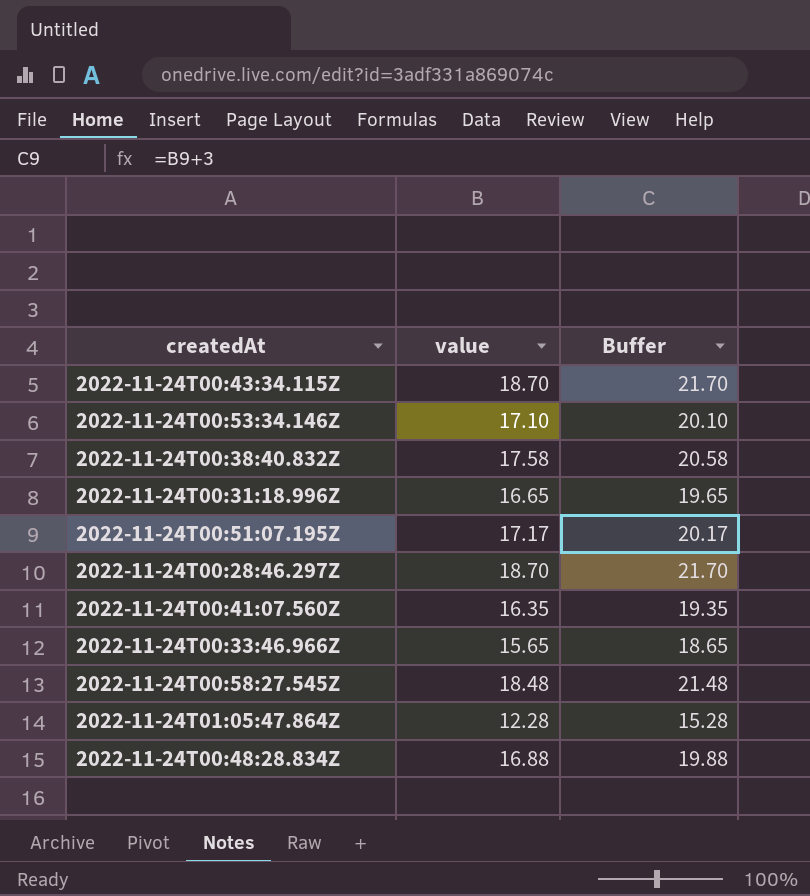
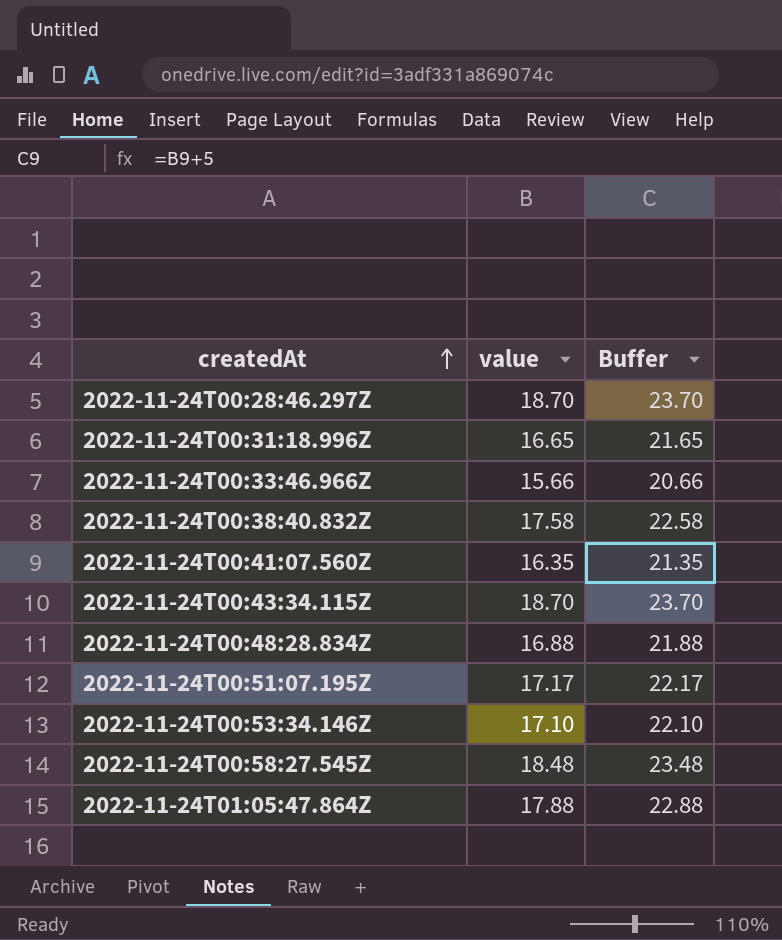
row order: none -> createdAt ascending
column Buffer | formula: [value] + 3 -> [value] + 5
2022-11-24T00:33:46.966Z | value: 15.65 -> 15.66
2022-11-24T01:05:47.864Z | value: 12.28 -> 17.88

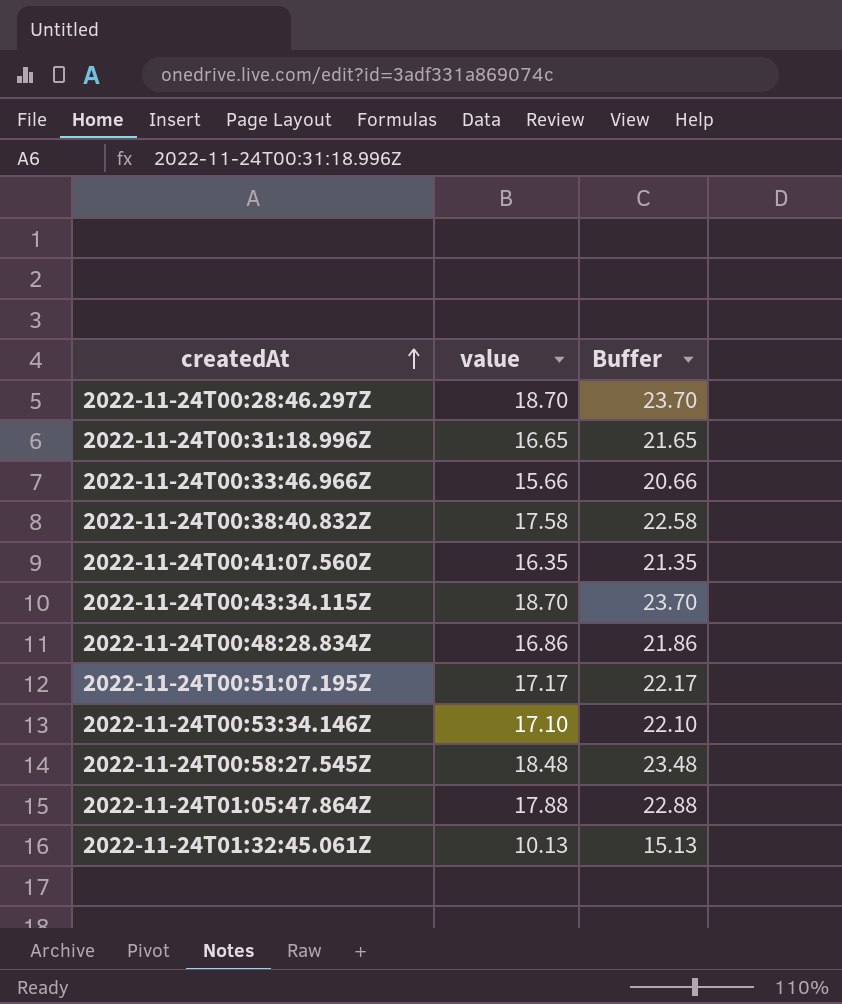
2022-11-24T00:48:28.834Z | value: 16.88 -> 16.86
2022-11-24T00:48:28.834Z | Buffer: 21.88 -> 21.86
row 2022-11-24T01:32:45.061Z: none -> 10.13 | 15.13

